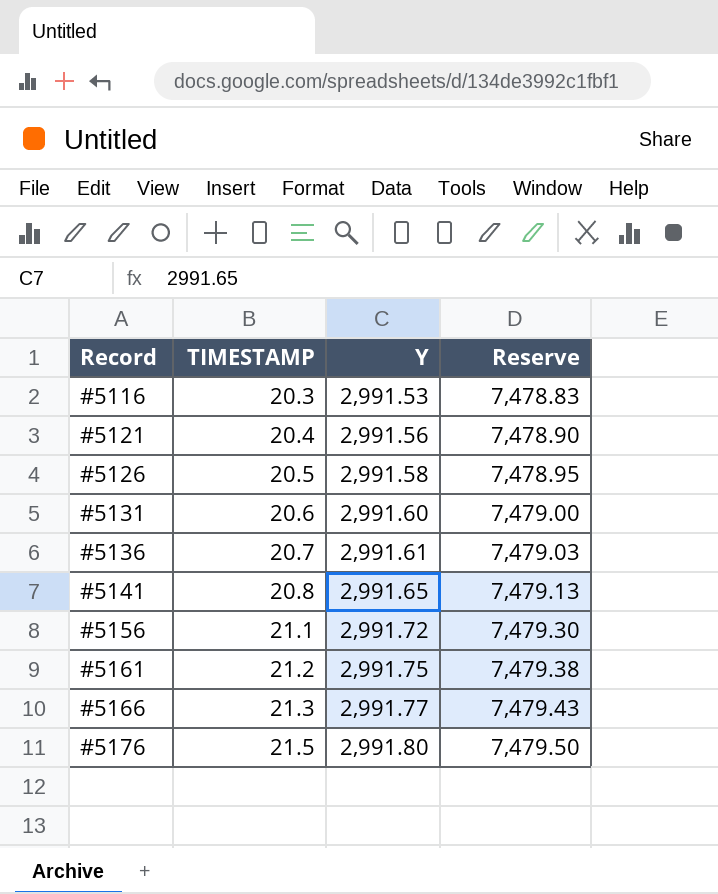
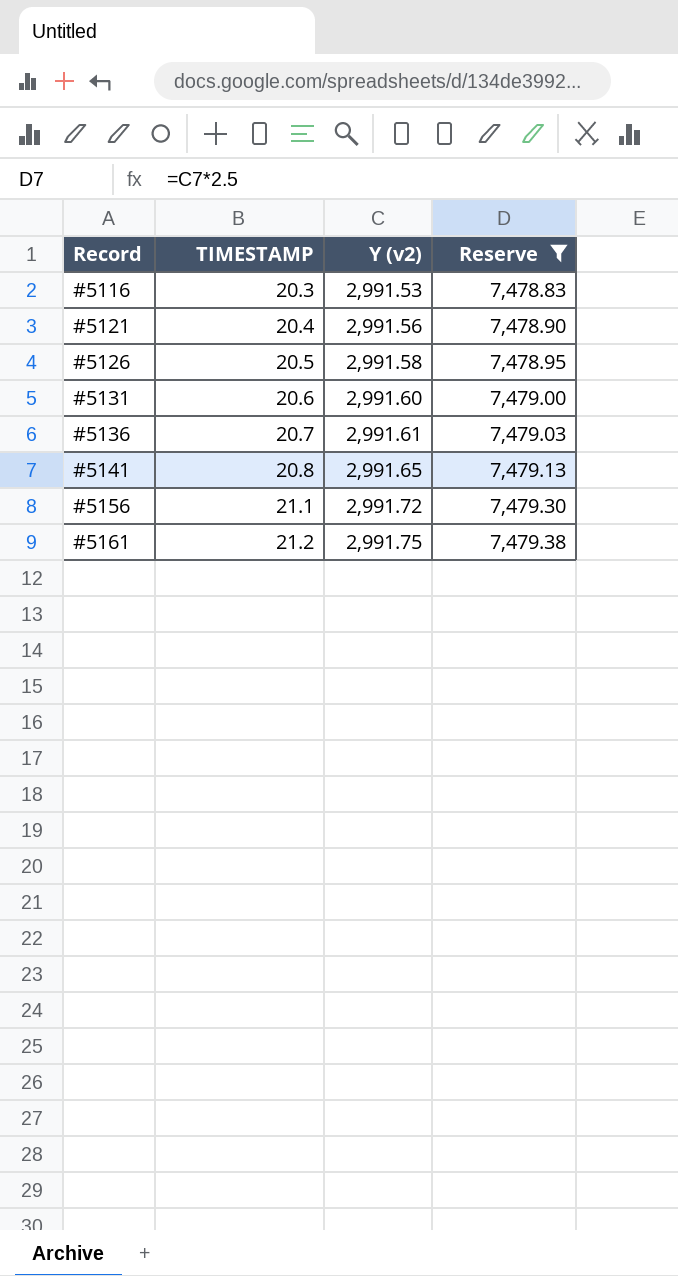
filter: none -> Reserve <= 7,479.38
column name: Y -> Y (v2)

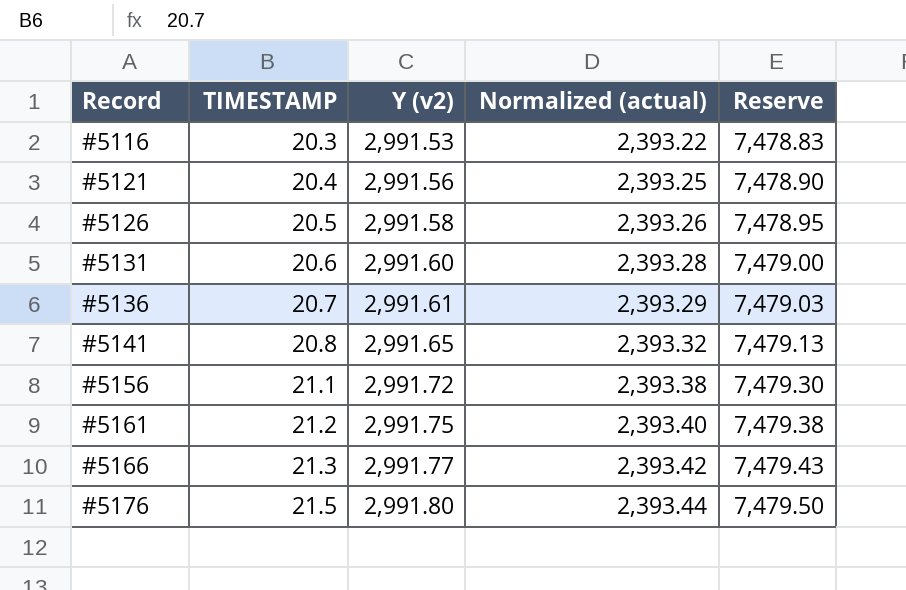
filter: Reserve <= 7,479.38 -> none
column Normalized (actual) | formula: none -> [Y (v2)] * 0.8

